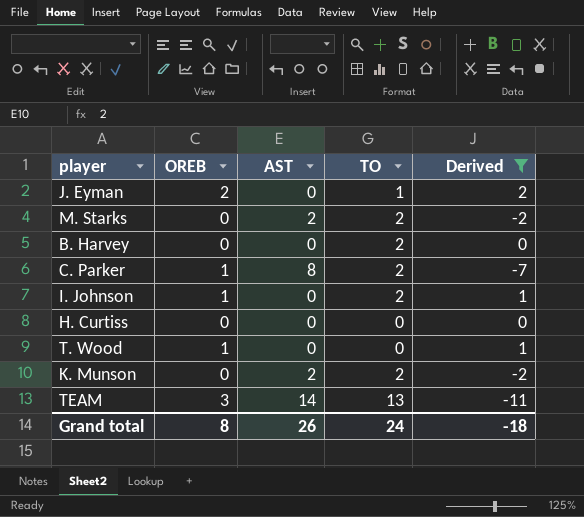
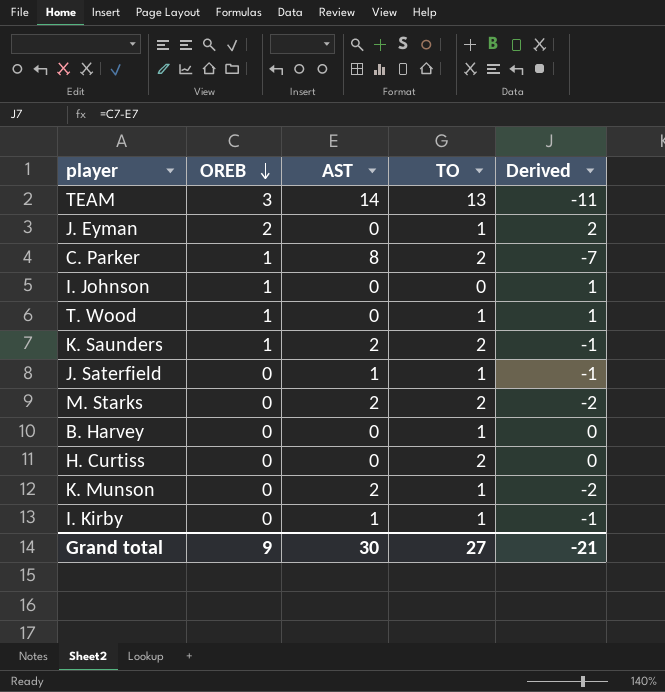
filter: Derived != -1 -> none
row order: none -> OREB descending
I. Johnson | TO: 2 -> 0
T. Wood | TO: 0 -> 1
B. Harvey | TO: 2 -> 1
H. Curtiss | TO: 0 -> 2
K. Munson | TO: 2 -> 1
Grand total | OREB: 8 -> 9
Grand total | AST: 26 -> 30
Grand total | TO: 24 -> 27
Grand total | Derived: -18 -> -21

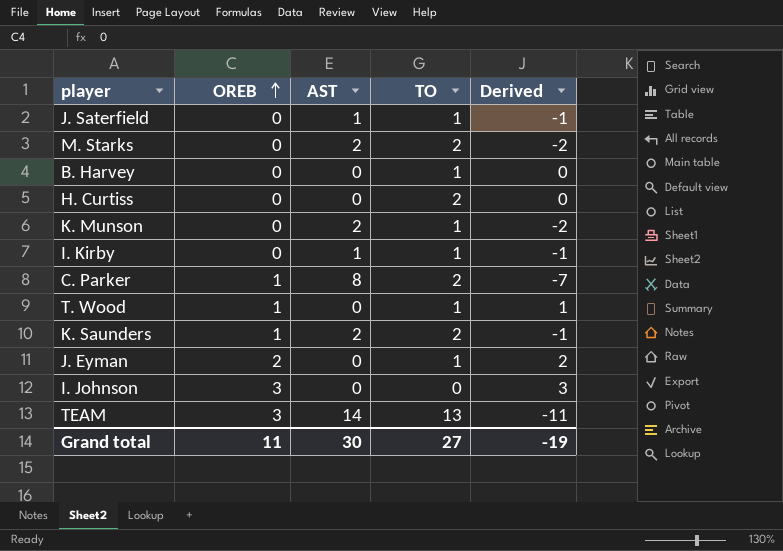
row order: OREB descending -> OREB ascending
I. Johnson | OREB: 1 -> 3
I. Johnson | Derived: 1 -> 3
Grand total | OREB: 9 -> 11
Grand total | Derived: -21 -> -19

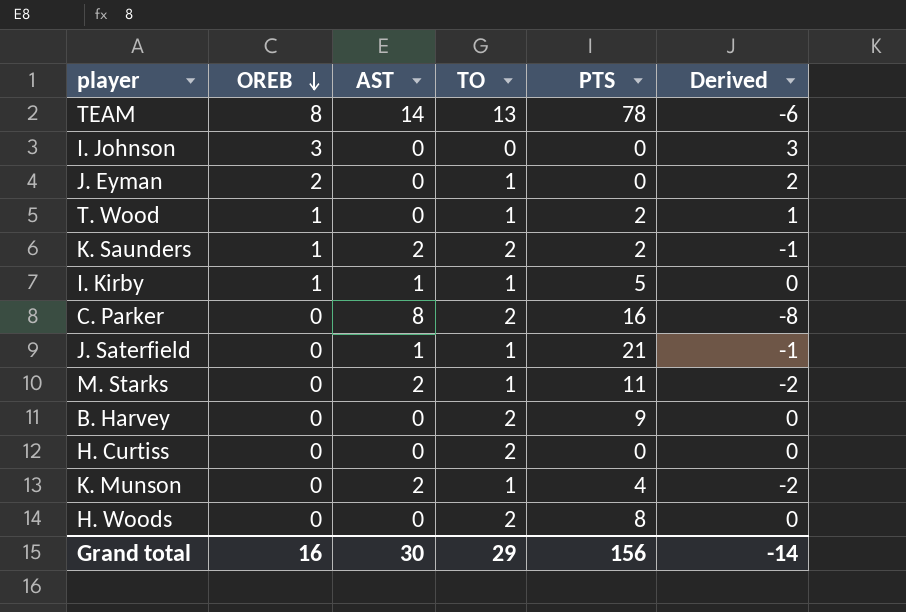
row order: OREB ascending -> OREB descending
column PTS | position: none -> 5
TEAM | OREB: 3 -> 8
TEAM | Derived: -11 -> -6
I. Kirby | OREB: 0 -> 1
I. Kirby | Derived: -1 -> 0
C. Parker | OREB: 1 -> 0
C. Parker | Derived: -7 -> -8
M. Starks | TO: 2 -> 1
B. Harvey | TO: 1 -> 2
row H. Woods: none -> 0 | 0 | 2 | 8 | 0
Grand total | OREB: 11 -> 16
Grand total | TO: 27 -> 29
Grand total | Derived: -19 -> -14

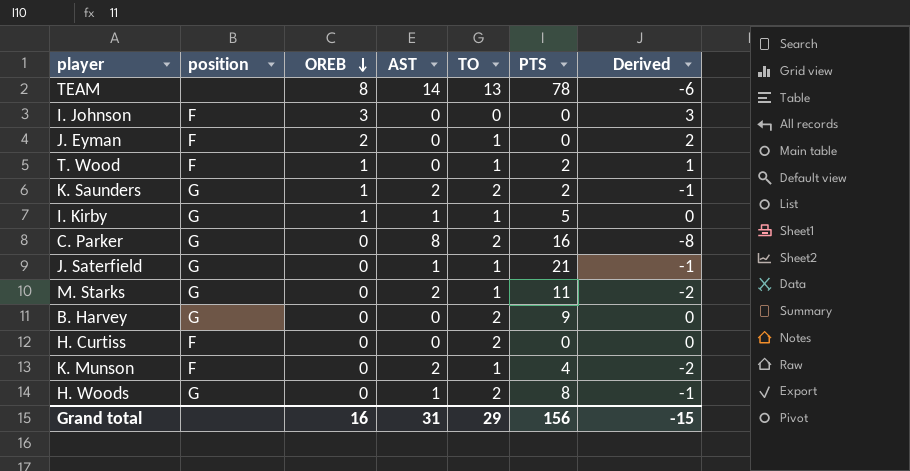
column position | position: none -> 2
H. Woods | AST: 0 -> 1
H. Woods | Derived: 0 -> -1
Grand total | AST: 30 -> 31
Grand total | Derived: -14 -> -15

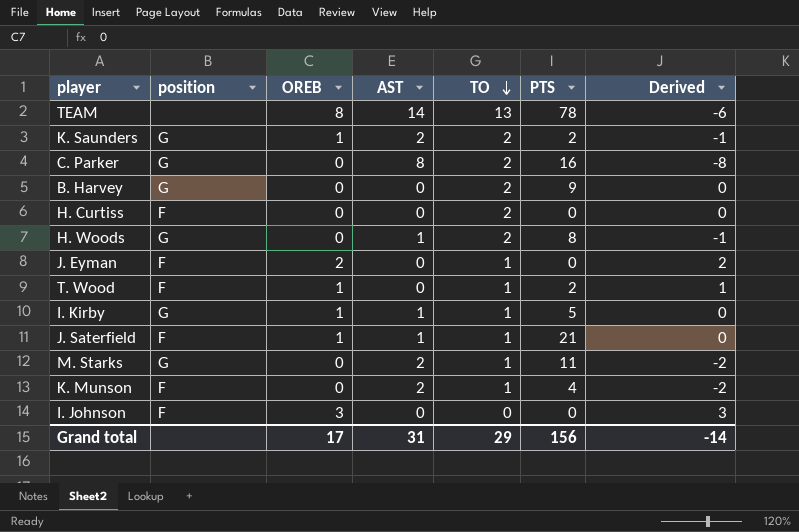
row order: OREB descending -> TO descending
J. Saterfield | position: G -> F
J. Saterfield | OREB: 0 -> 1
J. Saterfield | Derived: -1 -> 0
Grand total | OREB: 16 -> 17
Grand total | Derived: -15 -> -14

